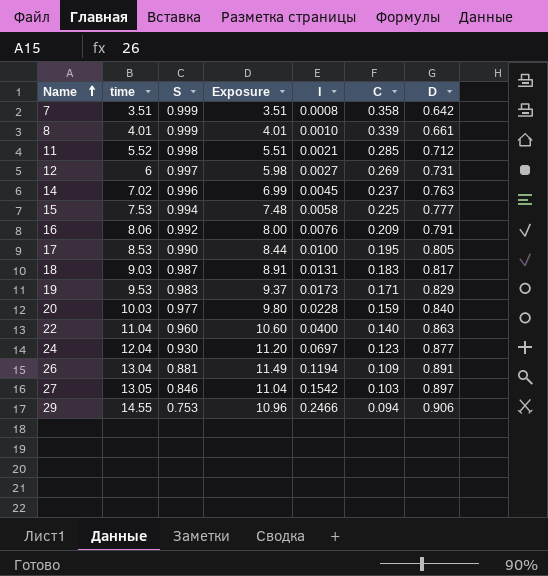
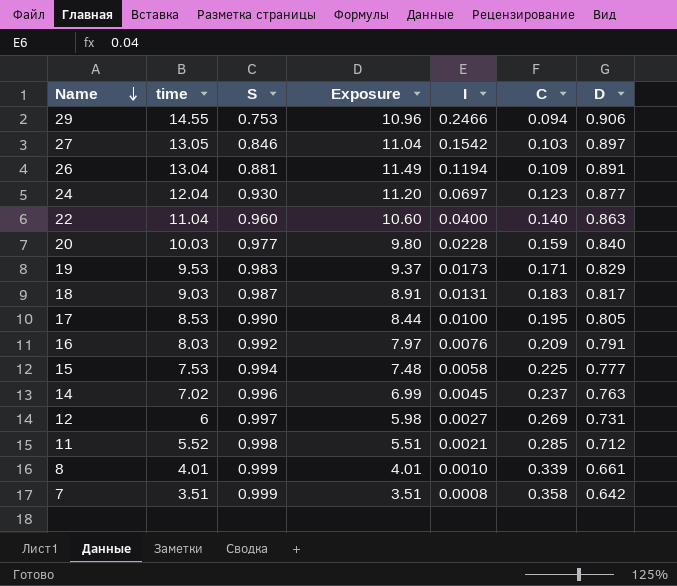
row order: Name ascending -> Name descending
16 | time: 8.06 -> 8.03
16 | Exposure: 8.00 -> 7.97

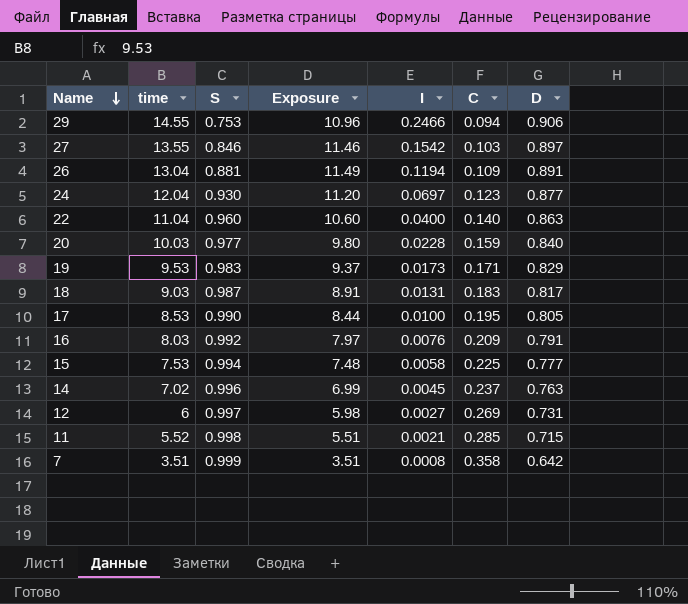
row 8: 4.01 | 0.999 | 4.01 | 0.0010 | 0.339 | 0.661 -> none
27 | time: 13.05 -> 13.55
27 | Exposure: 11.04 -> 11.46
11 | D: 0.712 -> 0.715

